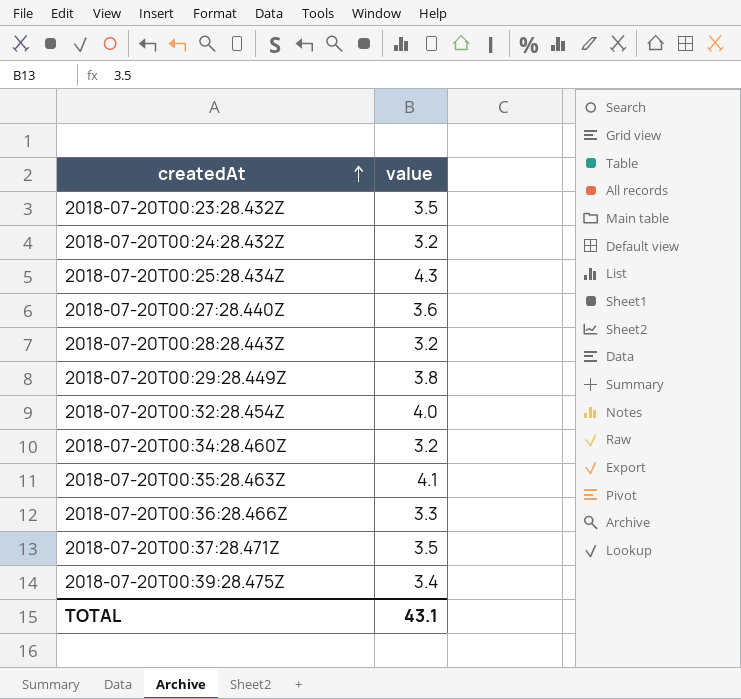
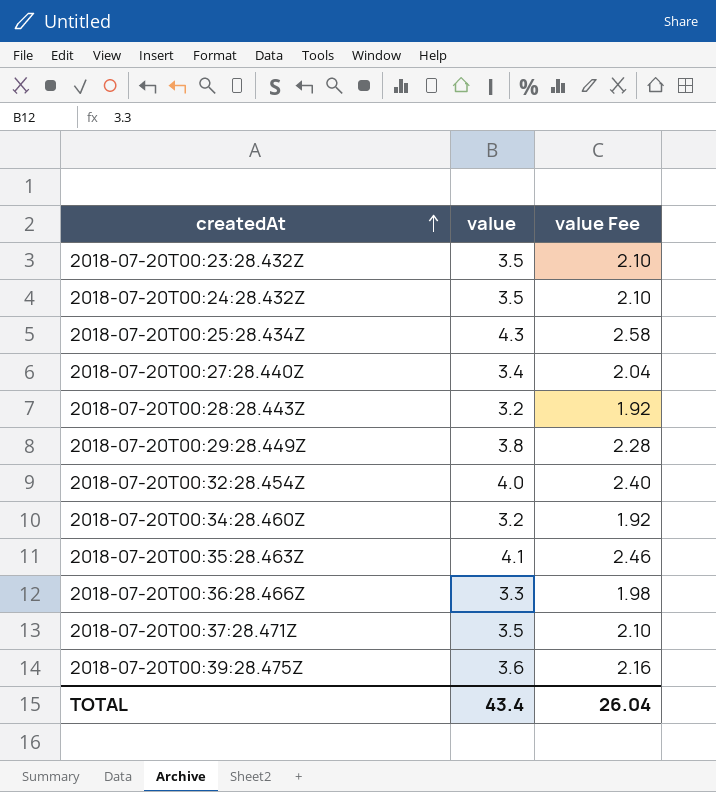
column value Fee | formula: none -> [value] * 0.6
2018-07-20T00:24:28.432Z | value: 3.2 -> 3.5
2018-07-20T00:27:28.440Z | value: 3.6 -> 3.4
2018-07-20T00:39:28.475Z | value: 3.4 -> 3.6
TOTAL | value: 43.1 -> 43.4

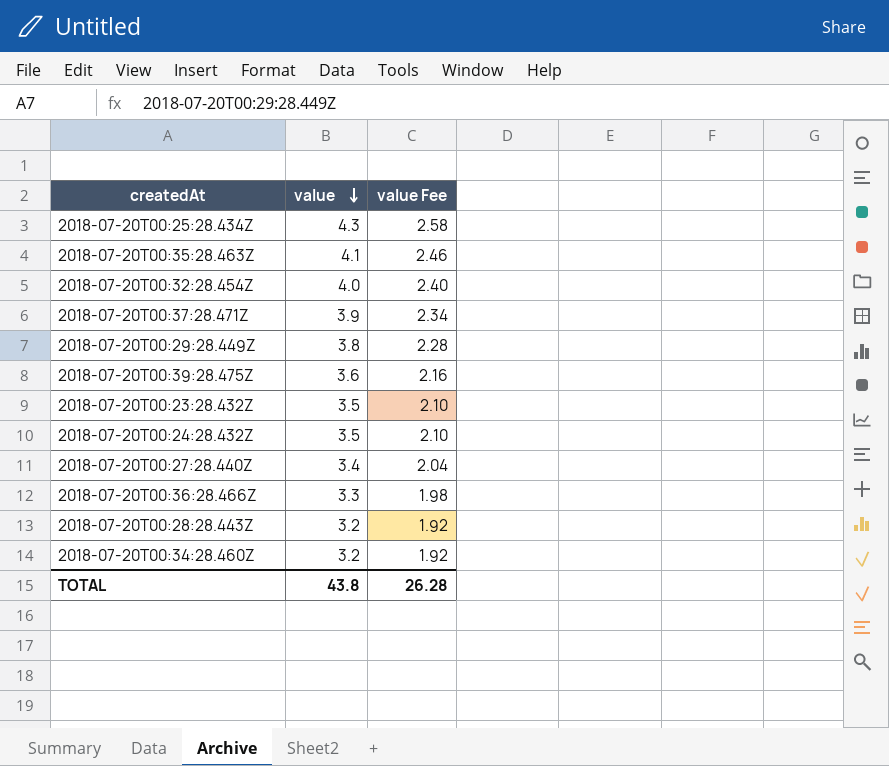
row order: createdAt ascending -> value descending
2018-07-20T00:37:28.471Z | value: 3.5 -> 3.9
2018-07-20T00:37:28.471Z | value Fee: 2.10 -> 2.34
TOTAL | value: 43.4 -> 43.8
TOTAL | value Fee: 26.04 -> 26.28

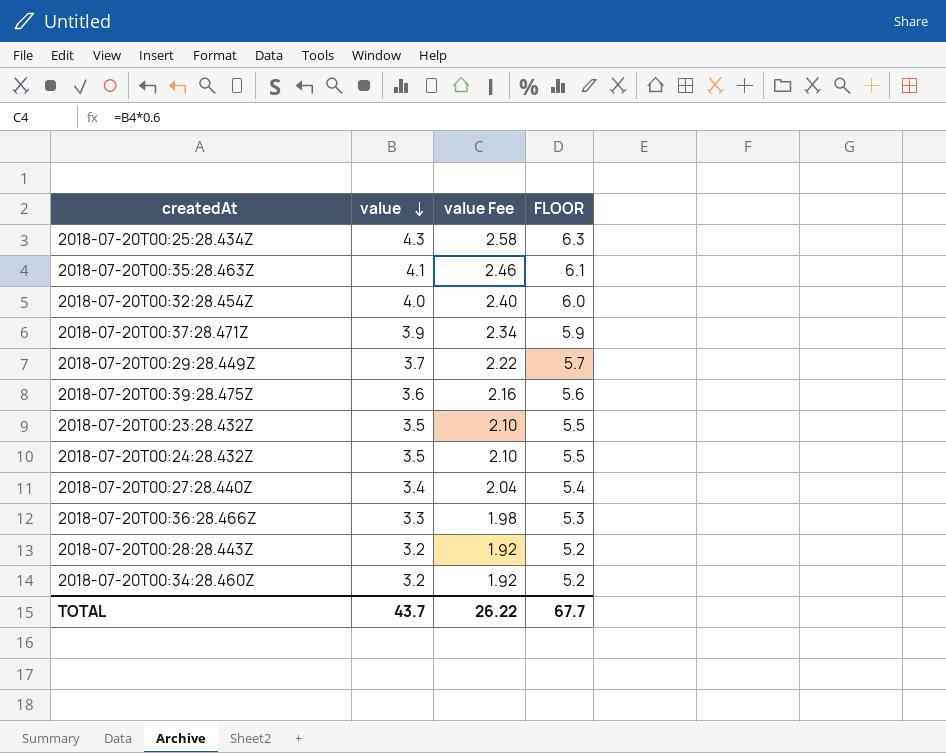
column FLOOR | formula: none -> [value] + 2
2018-07-20T00:29:28.449Z | value: 3.8 -> 3.7
2018-07-20T00:29:28.449Z | value Fee: 2.28 -> 2.22
TOTAL | value: 43.8 -> 43.7
TOTAL | value Fee: 26.28 -> 26.22

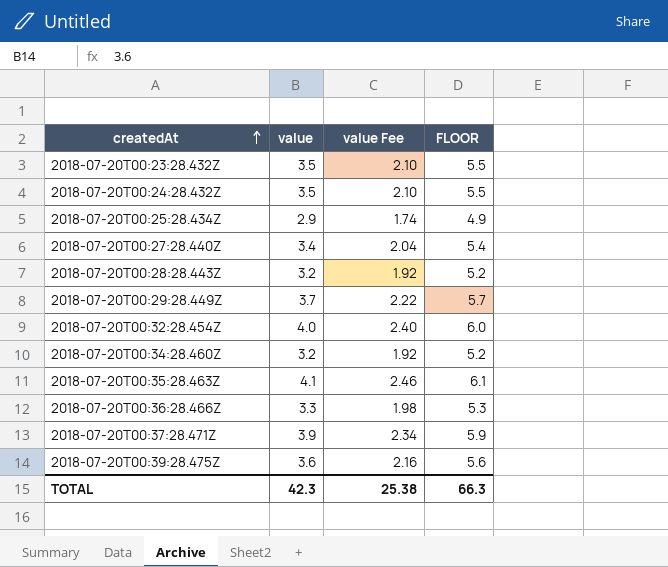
row order: value descending -> createdAt ascending
2018-07-20T00:25:28.434Z | value: 4.3 -> 2.9
2018-07-20T00:25:28.434Z | value Fee: 2.58 -> 1.74
2018-07-20T00:25:28.434Z | FLOOR: 6.3 -> 4.9
TOTAL | value: 43.7 -> 42.3
TOTAL | value Fee: 26.22 -> 25.38
TOTAL | FLOOR: 67.7 -> 66.3

